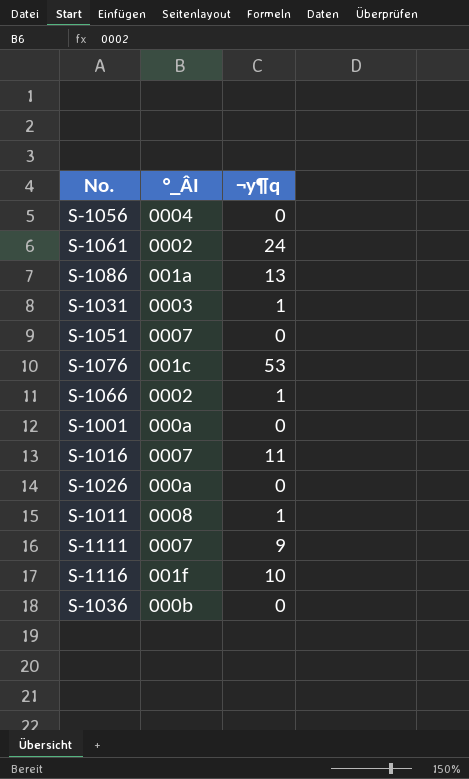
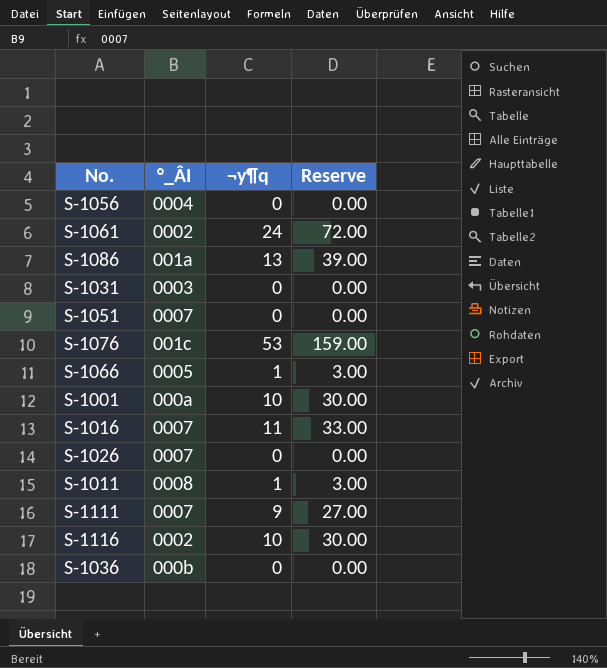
column Reserve | formula: none -> [¬y¶q] * 3
S-1031 | ¬y¶q: 1 -> 0
S-1066 | °_ÂI: 0002 -> 0005
S-1001 | ¬y¶q: 0 -> 10
S-1026 | °_ÂI: 000a -> 0007
S-1116 | °_ÂI: 001f -> 0002

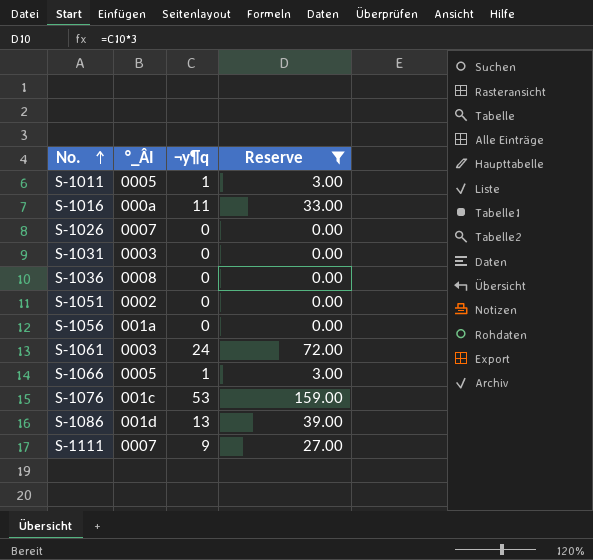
filter: none -> Reserve != 30.00
row order: none -> No. ascending
S-1011 | °_ÂI: 0008 -> 0005
S-1016 | °_ÂI: 0007 -> 000a
S-1036 | °_ÂI: 000b -> 0008
S-1051 | °_ÂI: 0007 -> 0002
S-1056 | °_ÂI: 0004 -> 001a
S-1061 | °_ÂI: 0002 -> 0003
S-1086 | °_ÂI: 001a -> 001d

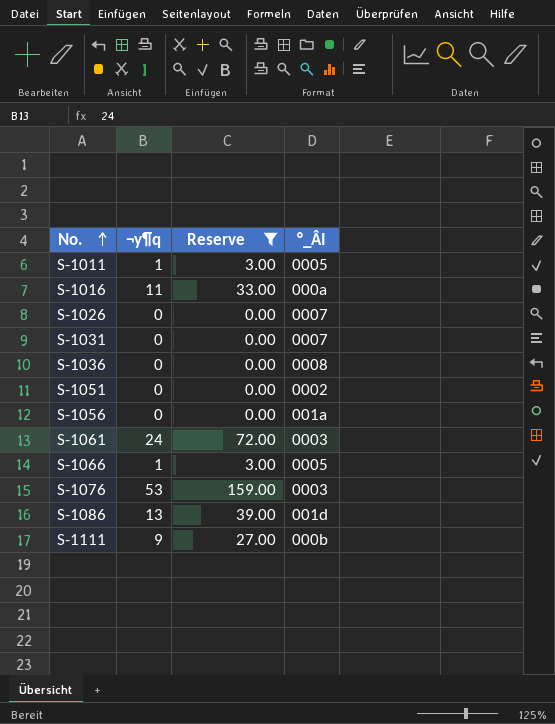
column °_ÂI | position: 2 -> 4
S-1031 | °_ÂI: 0003 -> 0007
S-1076 | °_ÂI: 001c -> 0003
S-1111 | °_ÂI: 0007 -> 000b

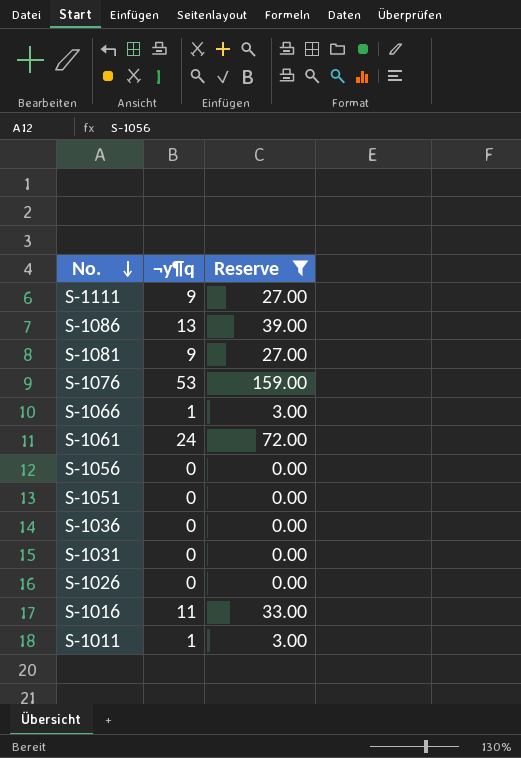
row order: No. ascending -> No. descending
column °_ÂI | position: 4 -> none
row S-1081: none -> 9 | 27.00

